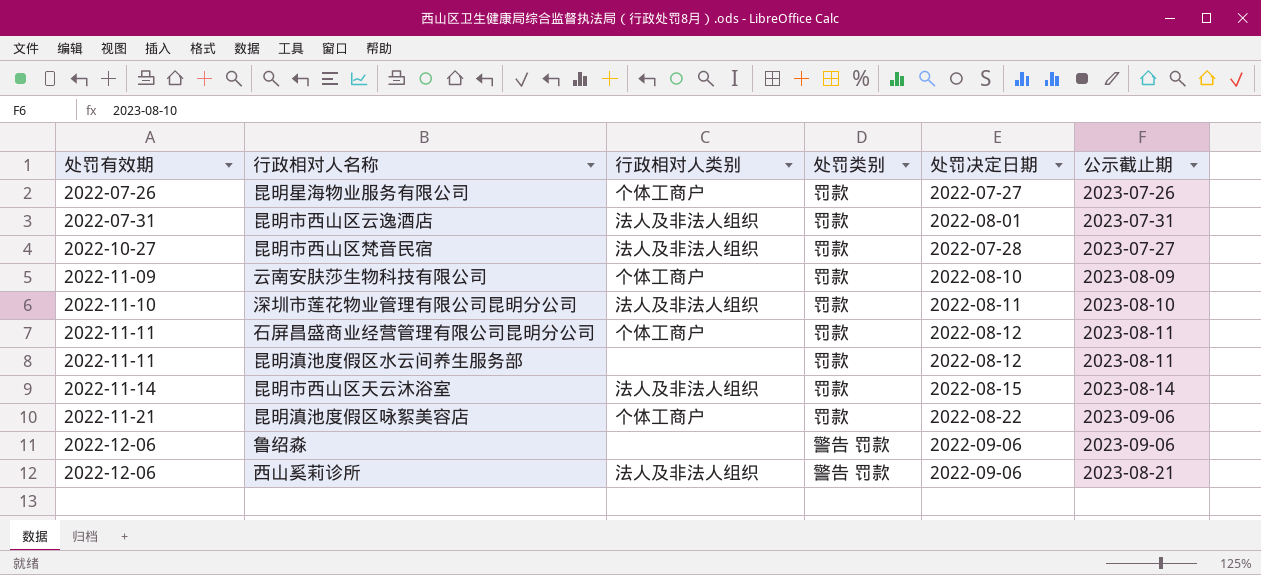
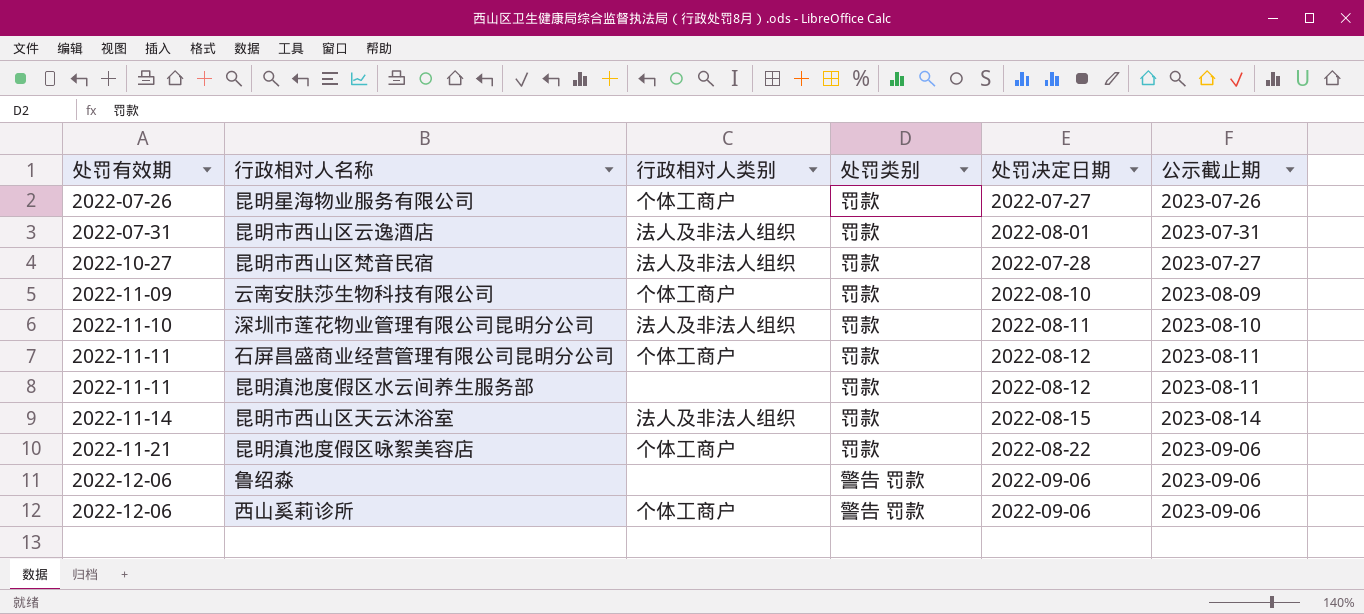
西山奚莉诊所 | 行政相对人类别: 法人及非法人组织 -> 个体工商户
西山奚莉诊所 | 公示截止期: 2023-08-21 -> 2023-09-06

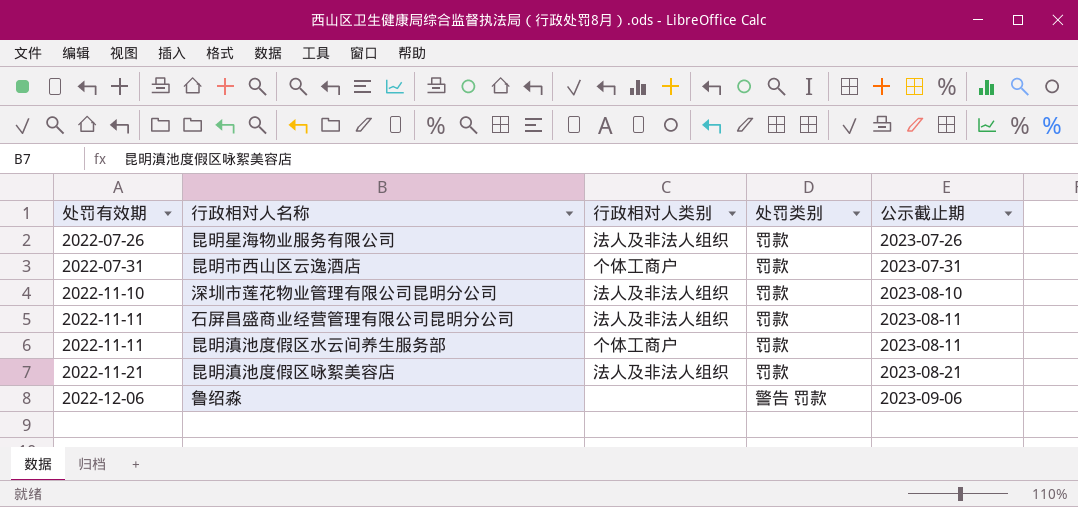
column 处罚决定日期 | position: 5 -> none
row 昆明市西山区梵音民宿: 2022-10-27 | 法人及非法人组织 | 罚款 | 2022-07-28 | 2023-07-27 -> none
row 云南安肤莎生物科技有限公司: 2022-11-09 | 个体工商户 | 罚款 | 2022-08-10 | 2023-08-09 -> none
row 昆明市西山区天云沐浴室: 2022-11-14 | 法人及非法人组织 | 罚款 | 2022-08-15 | 2023-08-14 -> none
row 西山奚莉诊所: 2022-12-06 | 个体工商户 | 警告 罚款 | 2022-09-06 | 2023-09-06 -> none
昆明星海物业服务有限公司 | 行政相对人类别: 个体工商户 -> 法人及非法人组织
昆明市西山区云逸酒店 | 行政相对人类别: 法人及非法人组织 -> 个体工商户
石屏昌盛商业经营管理有限公司昆明分公司 | 行政相对人类别: 个体工商户 -> 法人及非法人组织
昆明滇池度假区水云间养生服务部 | 行政相对人类别: none -> 个体工商户
昆明滇池度假区咏絮美容店 | 行政相对人类别: 个体工商户 -> 法人及非法人组织
昆明滇池度假区咏絮美容店 | 公示截止期: 2023-09-06 -> 2023-08-21

